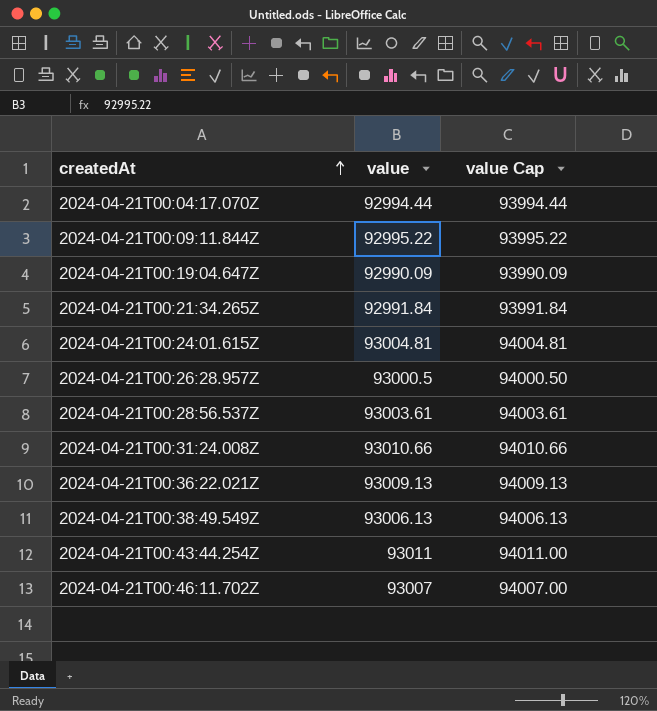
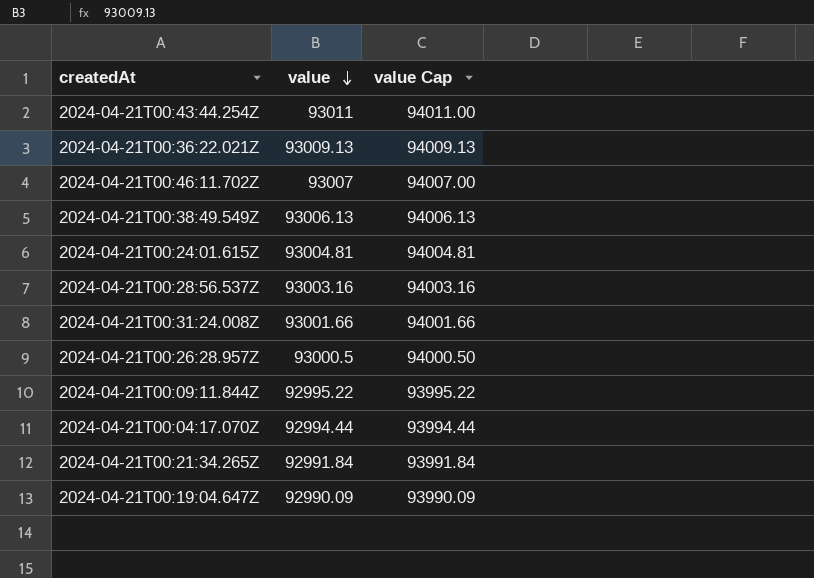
row order: createdAt ascending -> value descending
2024-04-21T00:28:56.537Z | value: 93003.61 -> 93003.16
2024-04-21T00:28:56.537Z | value Cap: 94003.61 -> 94003.16
2024-04-21T00:31:24.008Z | value: 93010.66 -> 93001.66
2024-04-21T00:31:24.008Z | value Cap: 94010.66 -> 94001.66

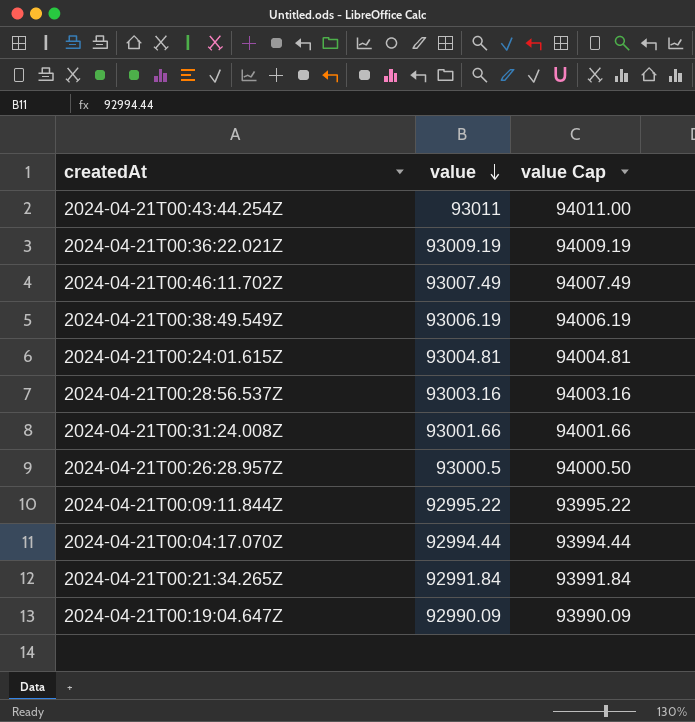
2024-04-21T00:36:22.021Z | value: 93009.13 -> 93009.19
2024-04-21T00:36:22.021Z | value Cap: 94009.13 -> 94009.19
2024-04-21T00:46:11.702Z | value: 93007 -> 93007.49
2024-04-21T00:46:11.702Z | value Cap: 94007.00 -> 94007.49
2024-04-21T00:38:49.549Z | value: 93006.13 -> 93006.19
2024-04-21T00:38:49.549Z | value Cap: 94006.13 -> 94006.19

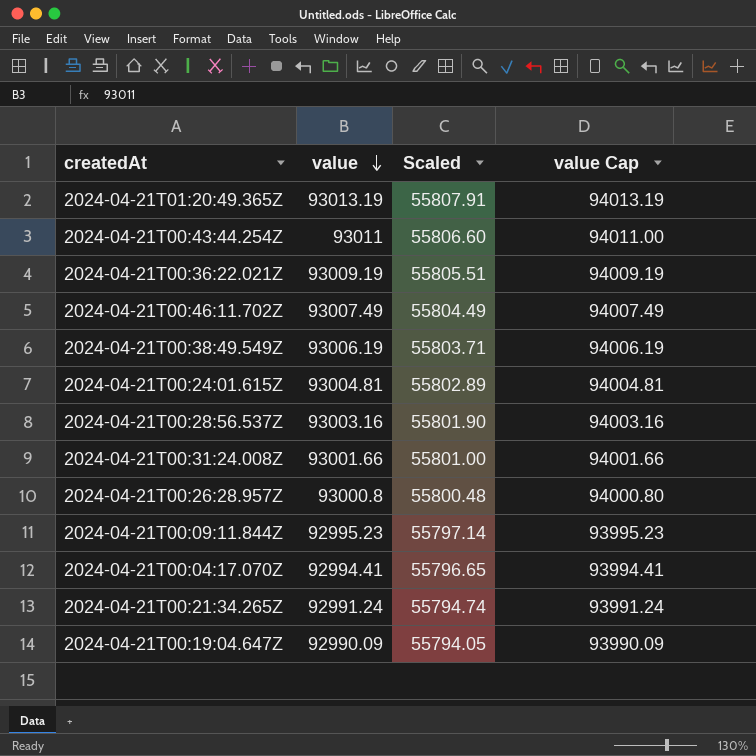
column Scaled | formula: none -> [value] * 0.6
row 2024-04-21T01:20:49.365Z: none -> 93013.19 | 55807.91 | 94013.19
2024-04-21T00:26:28.957Z | value: 93000.5 -> 93000.8
2024-04-21T00:26:28.957Z | value Cap: 94000.50 -> 94000.80
2024-04-21T00:09:11.844Z | value: 92995.22 -> 92995.23
2024-04-21T00:09:11.844Z | value Cap: 93995.22 -> 93995.23
2024-04-21T00:04:17.070Z | value: 92994.44 -> 92994.41
2024-04-21T00:04:17.070Z | value Cap: 93994.44 -> 93994.41
2024-04-21T00:21:34.265Z | value: 92991.84 -> 92991.24
2024-04-21T00:21:34.265Z | value Cap: 93991.84 -> 93991.24

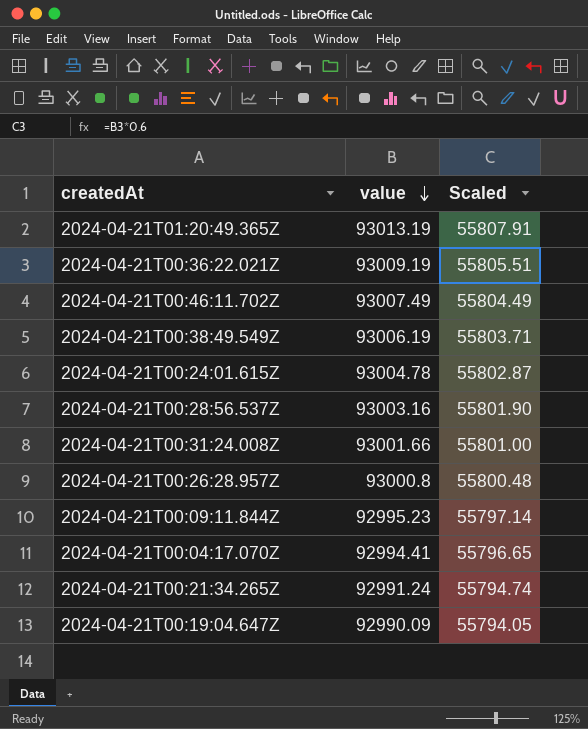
column value Cap | formula: [value] + 1000 -> none
row 2024-04-21T00:43:44.254Z: 93011 | 55806.60 | 94011.00 -> none
2024-04-21T00:24:01.615Z | value: 93004.81 -> 93004.78
2024-04-21T00:24:01.615Z | Scaled: 55802.89 -> 55802.87

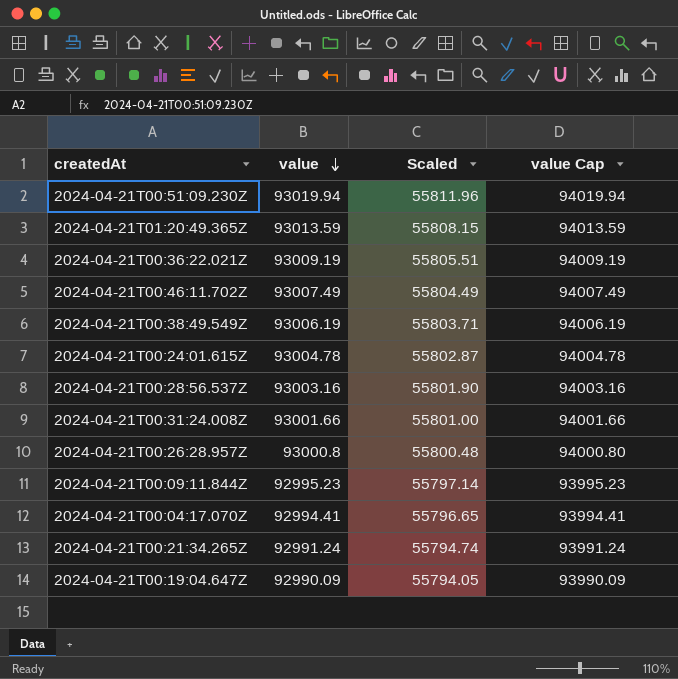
column value Cap | formula: none -> [value] + 1000
row 2024-04-21T00:51:09.230Z: none -> 93019.94 | 55811.96 | 94019.94
2024-04-21T01:20:49.365Z | value: 93013.19 -> 93013.59
2024-04-21T01:20:49.365Z | Scaled: 55807.91 -> 55808.15

